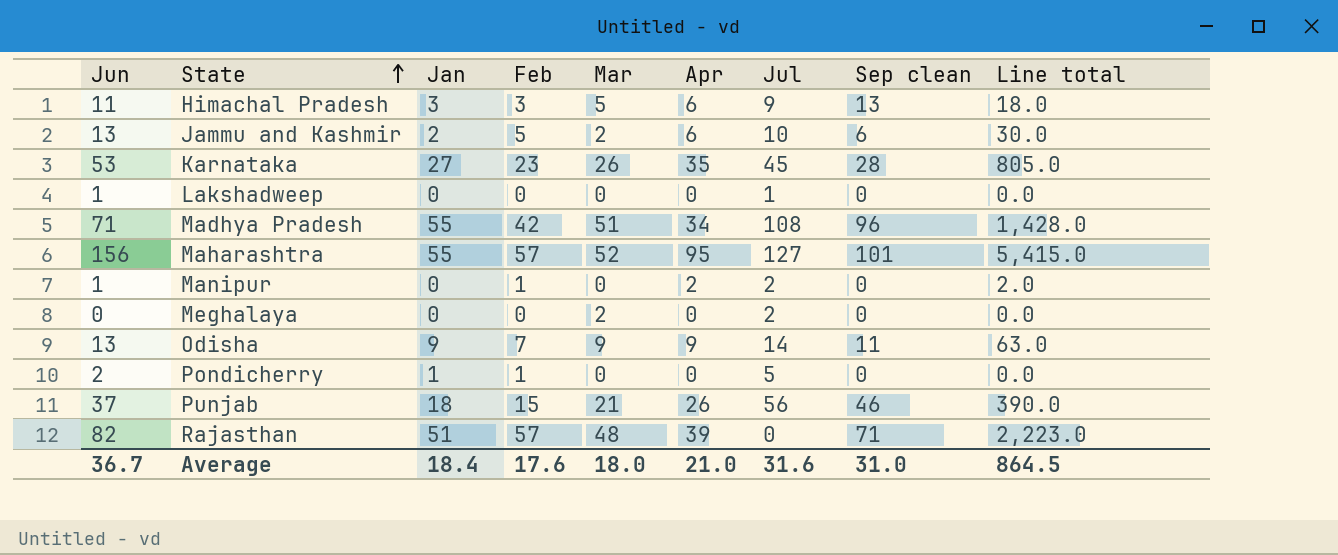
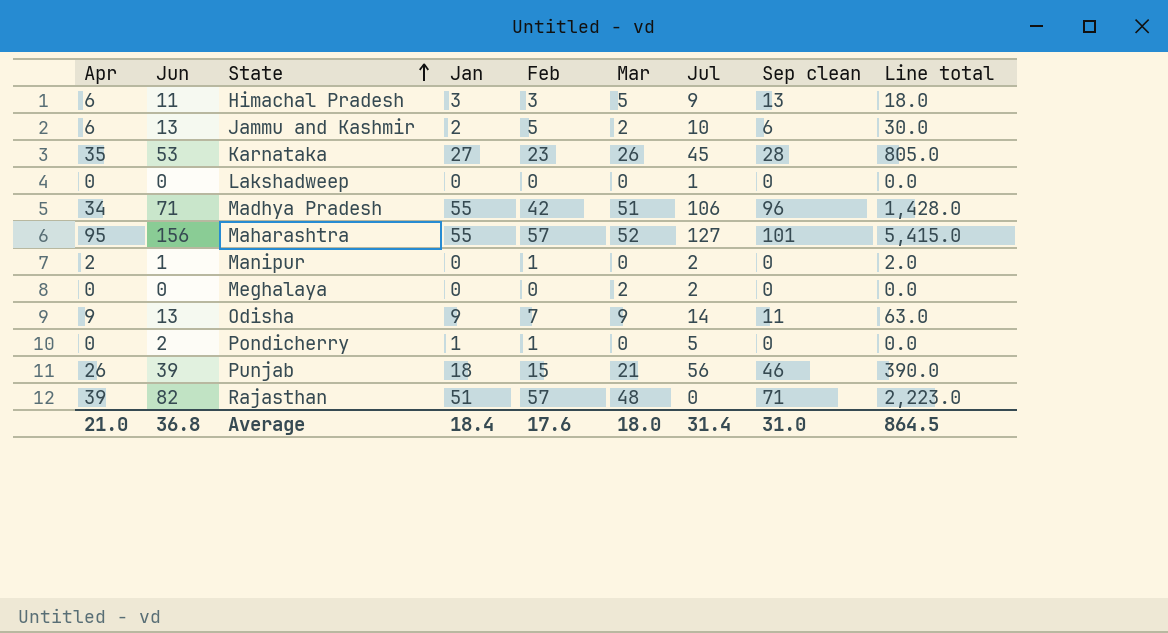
column Apr | position: 6 -> 1
Lakshadweep | Jun: 1 -> 0
Madhya Pradesh | Jul: 108 -> 106
Punjab | Jun: 37 -> 39
Average | Jun: 36.7 -> 36.8
Average | Jul: 31.6 -> 31.4

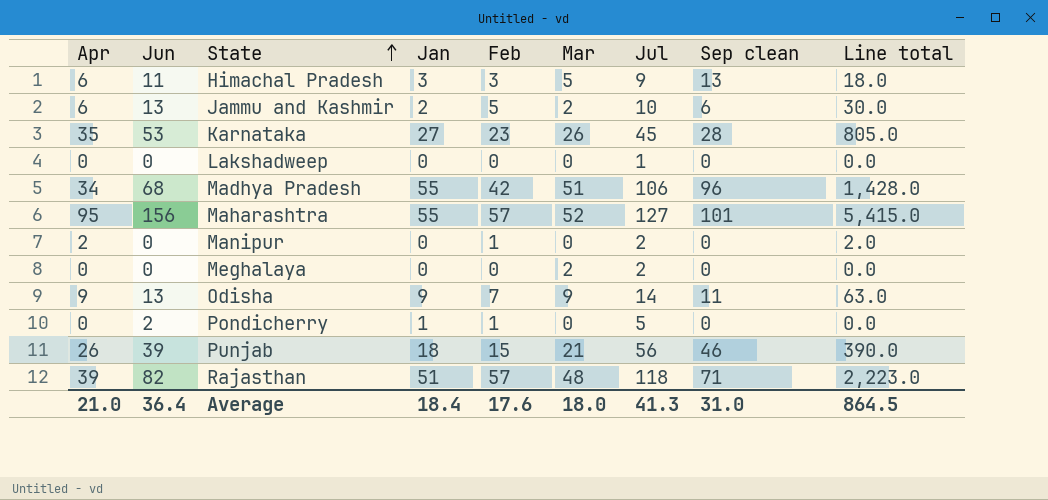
Madhya Pradesh | Jun: 71 -> 68
Manipur | Jun: 1 -> 0
Rajasthan | Jul: 0 -> 118
Average | Jun: 36.8 -> 36.4
Average | Jul: 31.4 -> 41.3

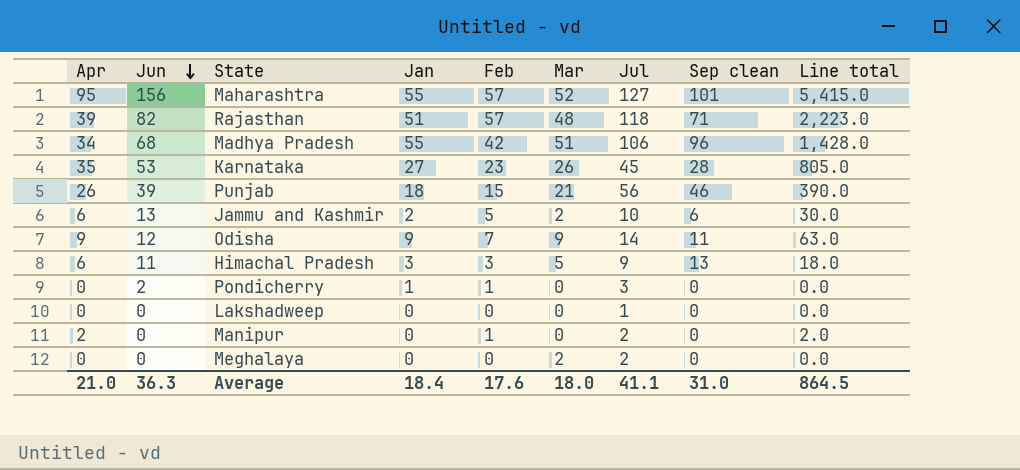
row order: State ascending -> Jun descending
Odisha | Jun: 13 -> 12
Pondicherry | Jul: 5 -> 3
Average | Jun: 36.4 -> 36.3
Average | Jul: 41.3 -> 41.1

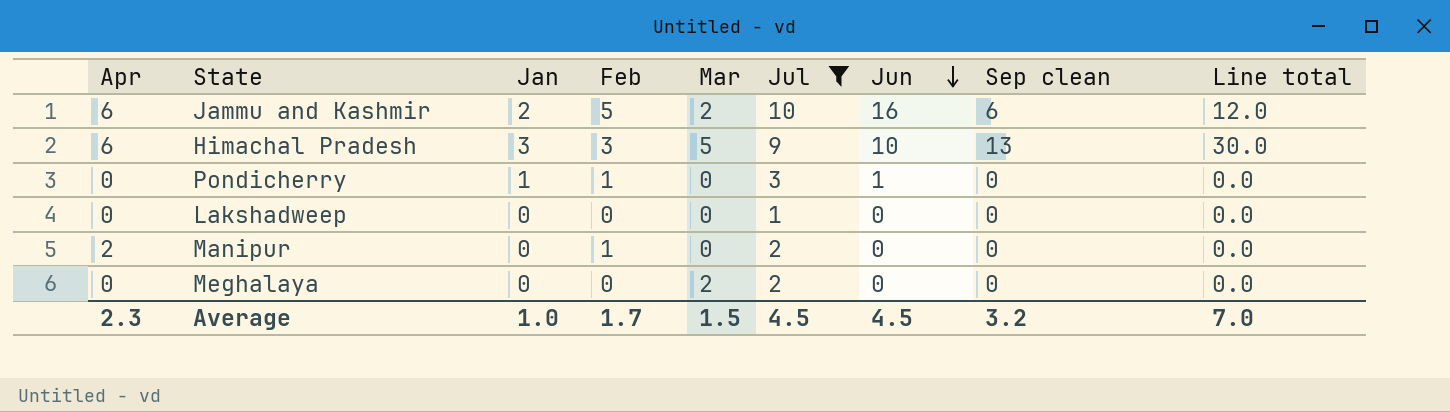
filter: none -> Jul <= 10
column Jun | position: 2 -> 7
column Line total | formula: [Apr] * [Feb] -> [Apr] * [Mar]
Jammu and Kashmir | Jun: 13 -> 16
Himachal Pradesh | Jun: 11 -> 10
Pondicherry | Jun: 2 -> 1
Average | Apr: 21.0 -> 2.3
Average | Jan: 18.4 -> 1.0
Average | Feb: 17.6 -> 1.7
Average | Mar: 18.0 -> 1.5
Average | Jul: 41.1 -> 4.5
Average | Jun: 36.3 -> 4.5
Average | Sep clean: 31.0 -> 3.2
Average | Line total: 864.5 -> 7.0

